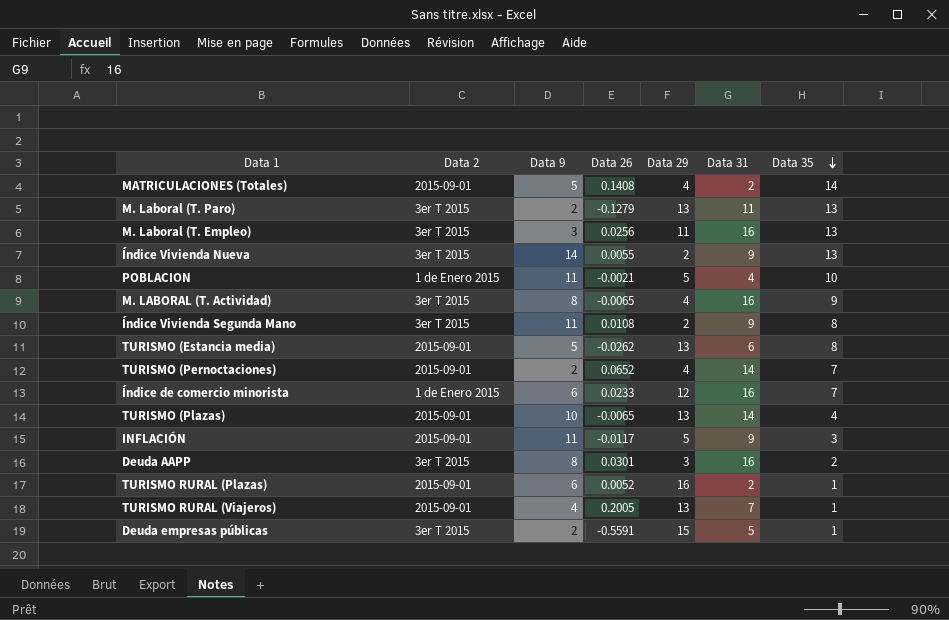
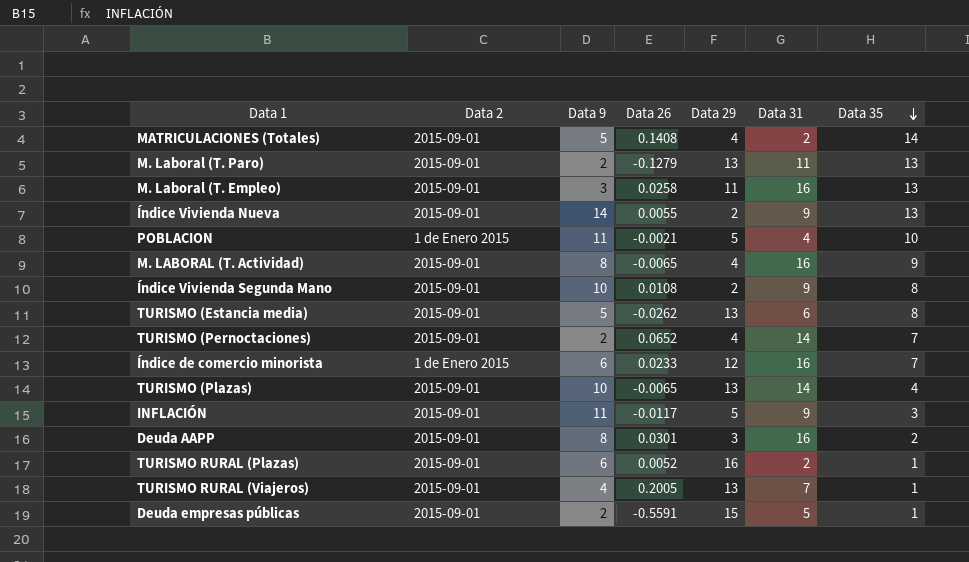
M. Laboral (T. Paro) | Data 2: 3er T 2015 -> 2015-09-01
M. Laboral (T. Empleo) | Data 2: 3er T 2015 -> 2015-09-01
M. Laboral (T. Empleo) | Data 26: 0.0256 -> 0.0258
Índice Vivienda Nueva | Data 2: 3er T 2015 -> 2015-09-01
M. LABORAL (T. Actividad) | Data 2: 3er T 2015 -> 2015-09-01
Índice Vivienda Segunda Mano | Data 2: 3er T 2015 -> 2015-09-01
Índice Vivienda Segunda Mano | Data 9: 11 -> 10
Deuda AAPP | Data 2: 3er T 2015 -> 2015-09-01
Deuda empresas públicas | Data 2: 3er T 2015 -> 2015-09-01

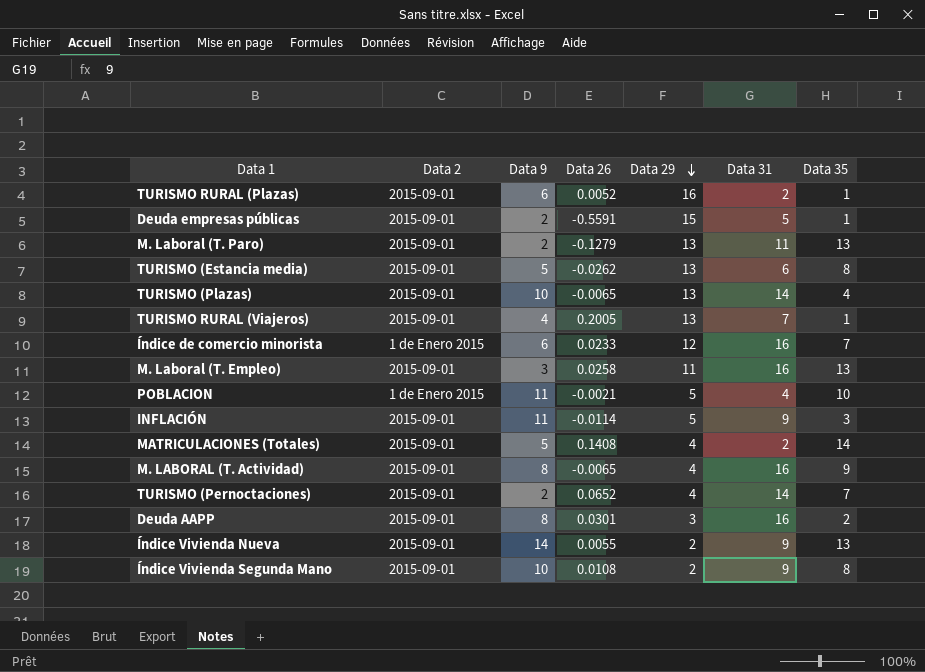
row order: Data 35 descending -> Data 29 descending
INFLACIÓN | Data 26: -0.0117 -> -0.0114

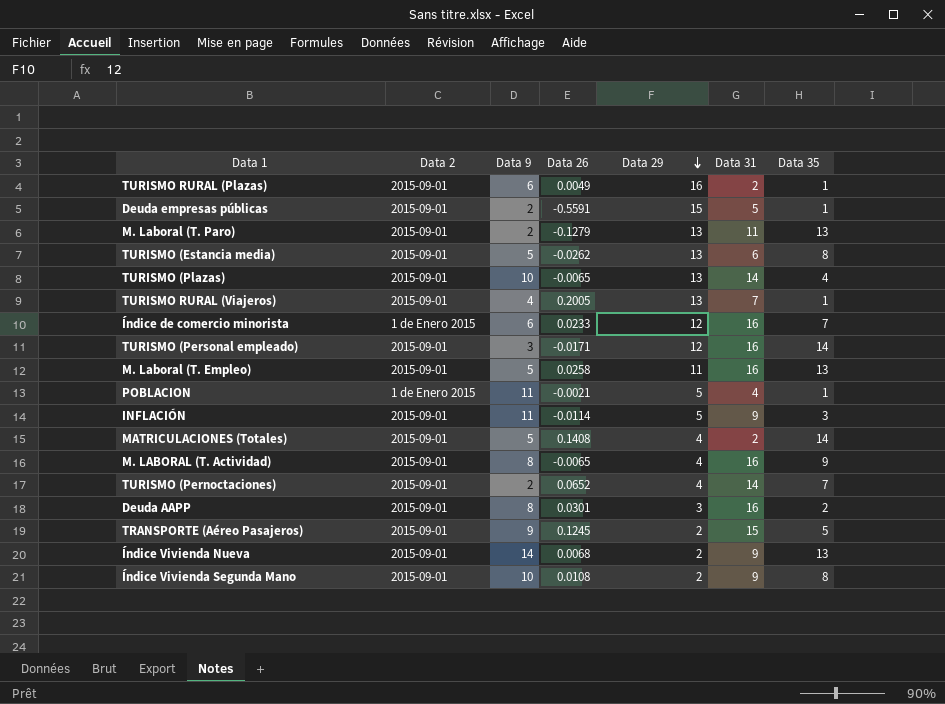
TURISMO RURAL (Plazas) | Data 26: 0.0052 -> 0.0049
row TURISMO (Personal empleado): none -> 2015-09-01 | 3 | -0.0171 | 12 | 16 | 14
M. Laboral (T. Empleo) | Data 9: 3 -> 5
POBLACION | Data 35: 10 -> 1
row TRANSPORTE (Aéreo Pasajeros): none -> 2015-09-01 | 9 | 0.1245 | 2 | 15 | 5
Índice Vivienda Nueva | Data 26: 0.0055 -> 0.0068

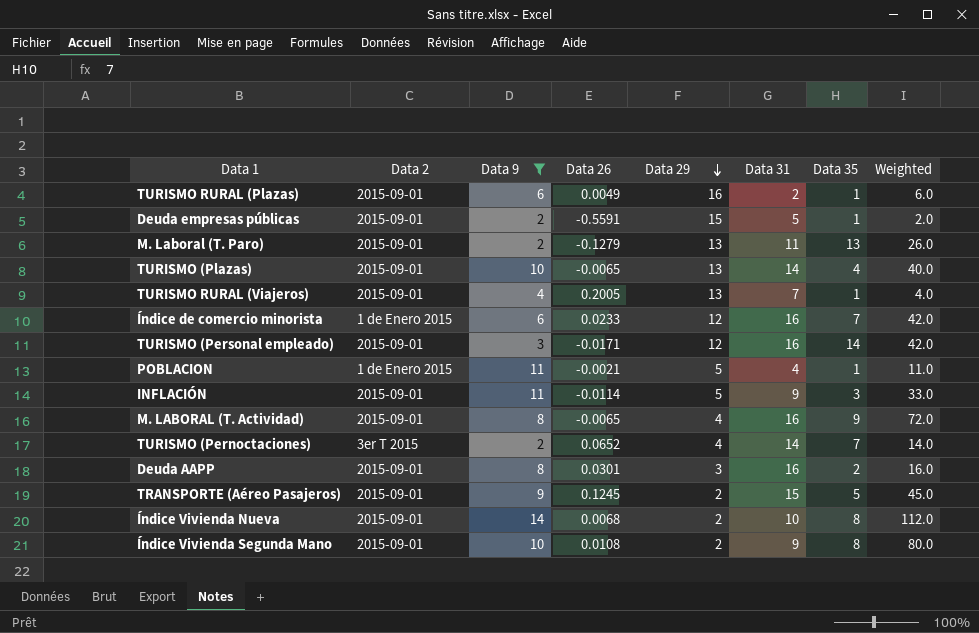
filter: none -> Data 9 != 5
column Weighted | formula: none -> [Data 9] * [Data 35]
TURISMO (Pernoctaciones) | Data 2: 2015-09-01 -> 3er T 2015
Índice Vivienda Nueva | Data 31: 9 -> 10
Índice Vivienda Nueva | Data 35: 13 -> 8

